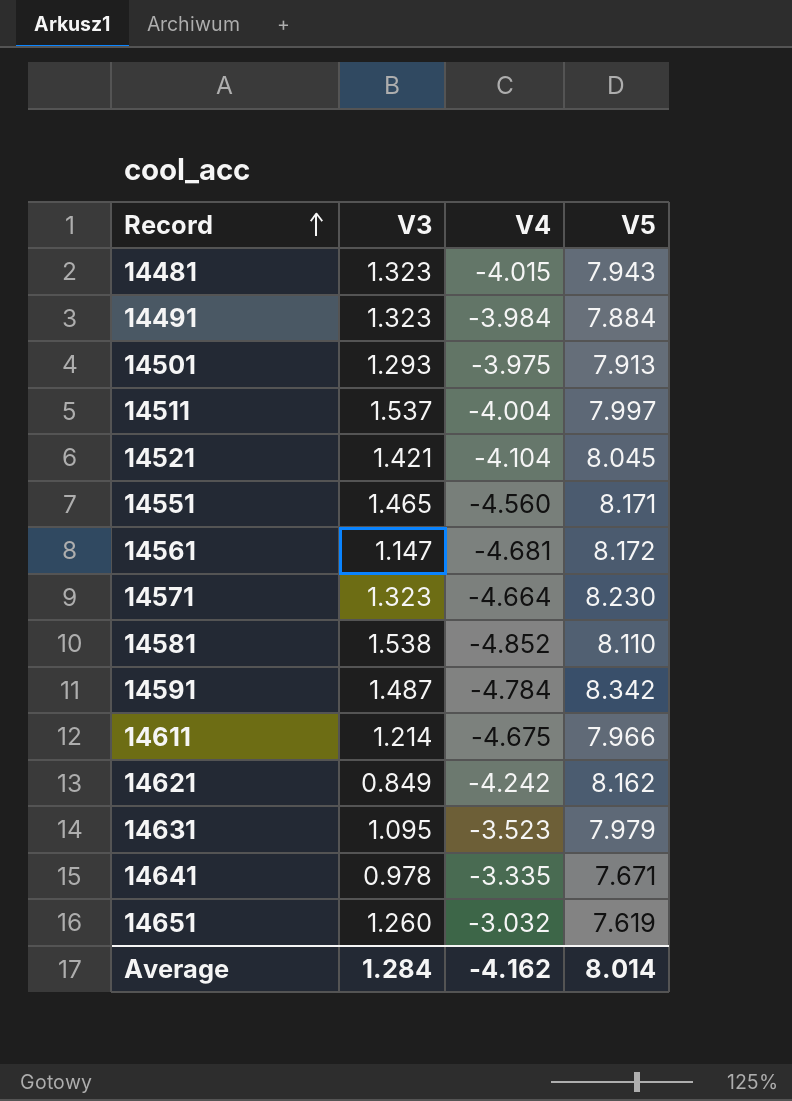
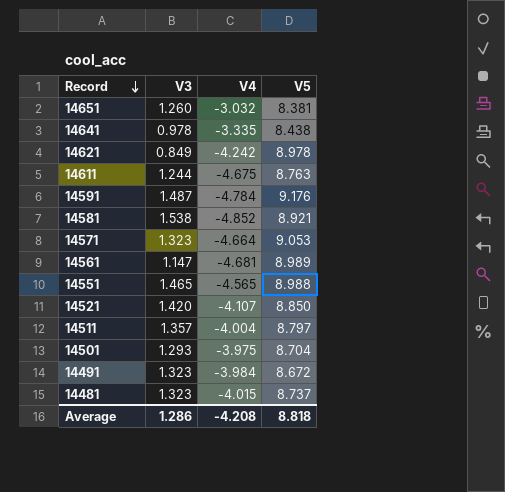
row order: Record ascending -> Record descending
row 14631: 1.095 | -3.523 | 7.979 -> none
14651 | V5: 7.619 -> 8.381
14641 | V5: 7.671 -> 8.438
14621 | V5: 8.162 -> 8.978
14611 | V3: 1.214 -> 1.244
14611 | V5: 7.966 -> 8.763
14591 | V5: 8.342 -> 9.176
14581 | V5: 8.110 -> 8.921
14571 | V5: 8.230 -> 9.053
14561 | V5: 8.172 -> 8.989
14551 | V4: -4.560 -> -4.565
14551 | V5: 8.171 -> 8.988
14521 | V3: 1.421 -> 1.420
14521 | V4: -4.104 -> -4.107
14521 | V5: 8.045 -> 8.850
14511 | V3: 1.537 -> 1.357
14511 | V5: 7.997 -> 8.797
14501 | V5: 7.913 -> 8.704
14491 | V5: 7.884 -> 8.672
14481 | V5: 7.943 -> 8.737
Average | V3: 1.284 -> 1.286
Average | V4: -4.162 -> -4.208
Average | V5: 8.014 -> 8.818

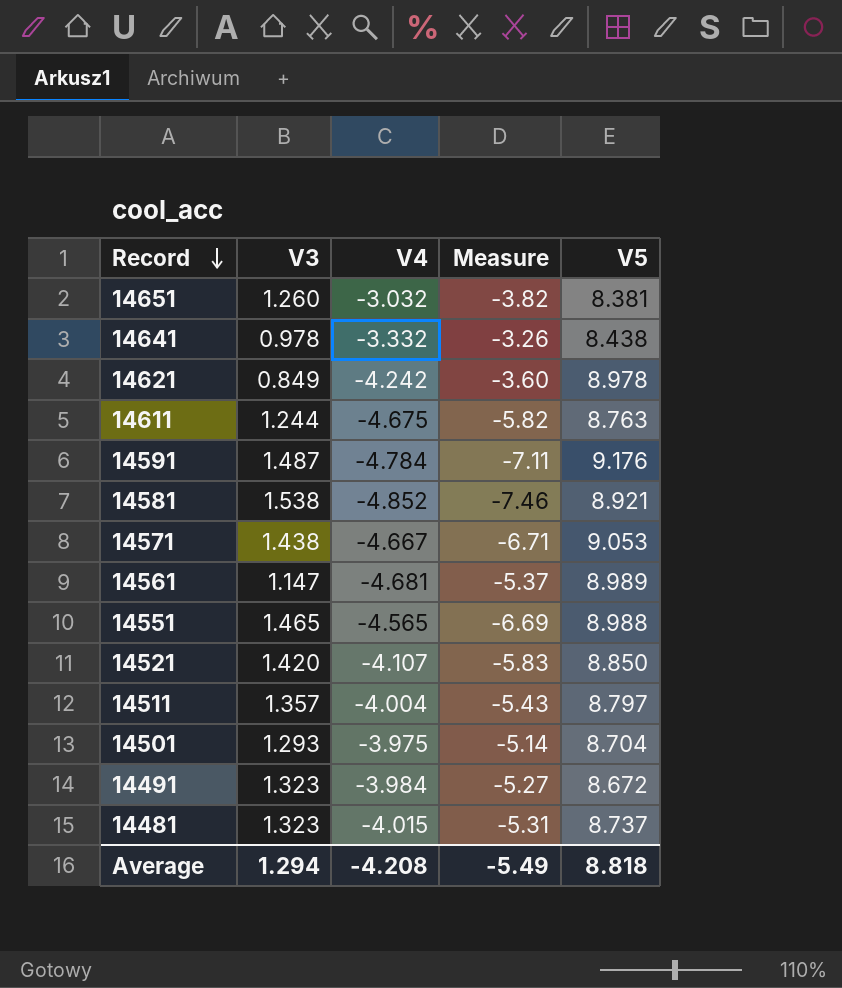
column Measure | formula: none -> [V3] * [V4]
14641 | V4: -3.335 -> -3.332
14571 | V3: 1.323 -> 1.438
14571 | V4: -4.664 -> -4.667
Average | V3: 1.286 -> 1.294

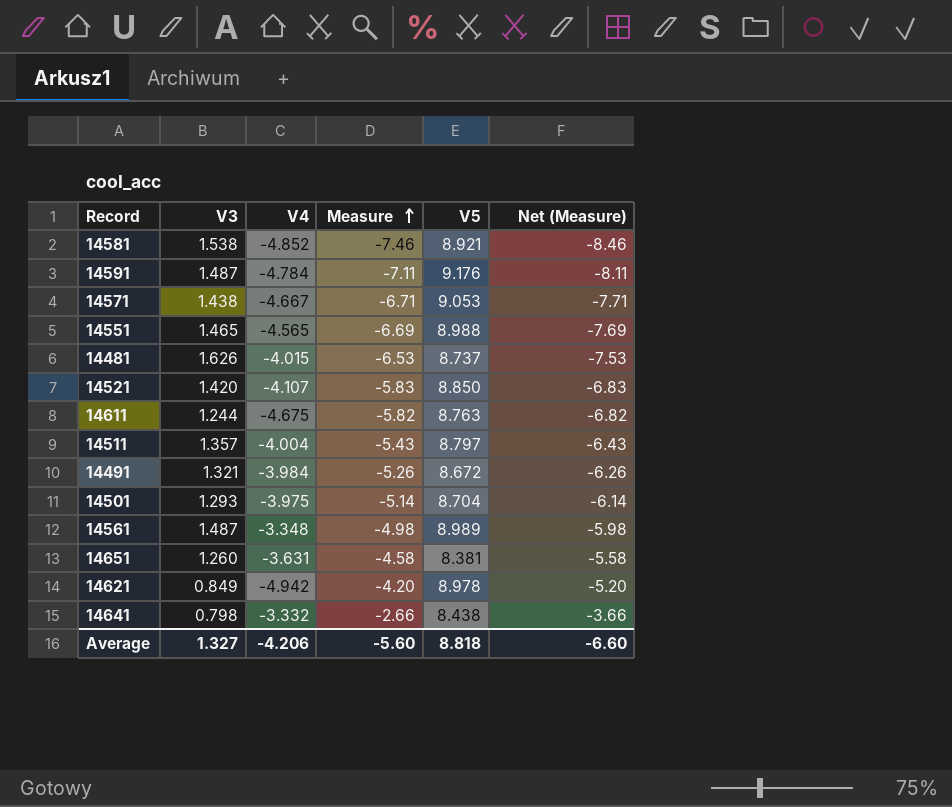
row order: Record descending -> Measure ascending
column Net (Measure) | formula: none -> [Measure] - 1
14481 | V3: 1.323 -> 1.626
14481 | Measure: -5.31 -> -6.53
14491 | V3: 1.323 -> 1.321
14491 | Measure: -5.27 -> -5.26
14561 | V3: 1.147 -> 1.487
14561 | V4: -4.681 -> -3.348
14561 | Measure: -5.37 -> -4.98
14651 | V4: -3.032 -> -3.631
14651 | Measure: -3.82 -> -4.58
14621 | V4: -4.242 -> -4.942
14621 | Measure: -3.60 -> -4.20
14641 | V3: 0.978 -> 0.798
14641 | Measure: -3.26 -> -2.66
Average | V3: 1.294 -> 1.327
Average | V4: -4.208 -> -4.206
Average | Measure: -5.49 -> -5.60

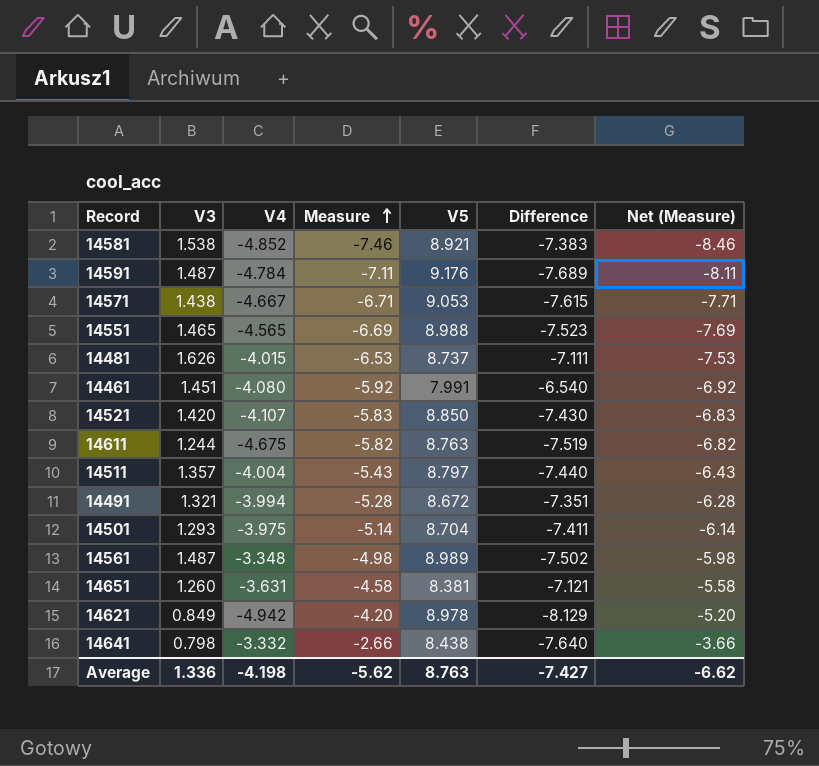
column Difference | formula: none -> [V3] - [V5]
row 14461: none -> 1.451 | -4.080 | -5.92 | 7.991 | -6.540 | -6.92
14491 | V4: -3.984 -> -3.994
14491 | Measure: -5.26 -> -5.28
14491 | Net (Measure): -6.26 -> -6.28
Average | V3: 1.327 -> 1.336
Average | V4: -4.206 -> -4.198
Average | Measure: -5.60 -> -5.62
Average | V5: 8.818 -> 8.763
Average | Net (Measure): -6.60 -> -6.62

